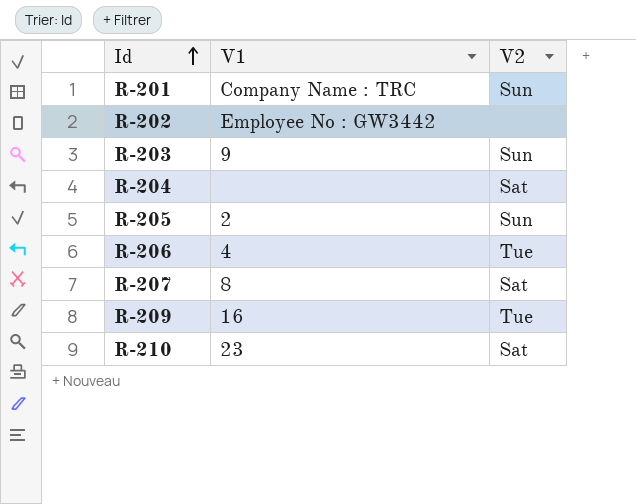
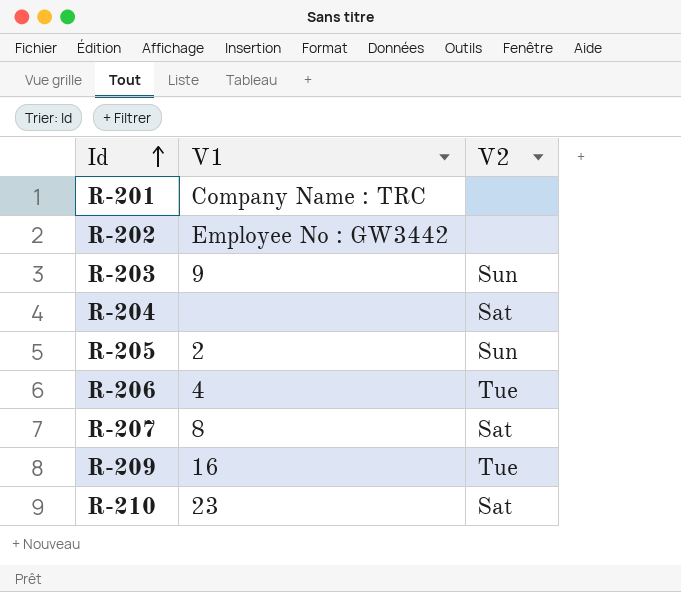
R-201 | V2: Sun -> none

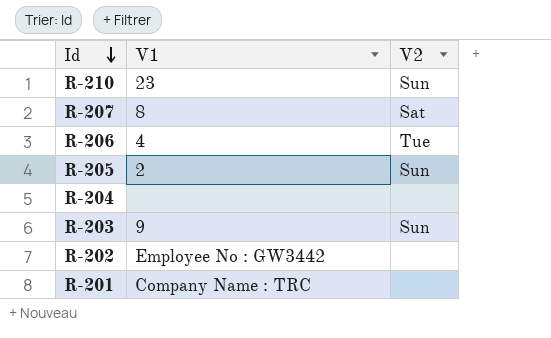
row order: Id ascending -> Id descending
row R-209: 16 | Tue -> none
R-210 | V2: Sat -> Sun
R-204 | V2: Sat -> none

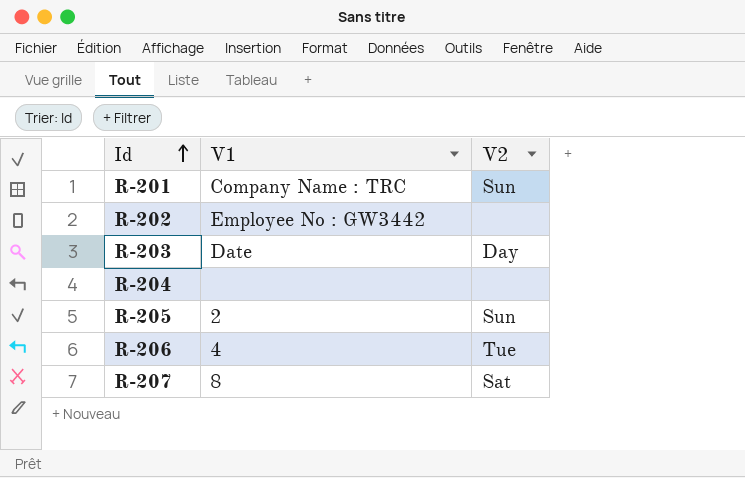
row order: Id descending -> Id ascending
row R-210: 23 | Sun -> none
R-201 | V2: none -> Sun
R-203 | V1: 9 -> Date
R-203 | V2: Sun -> Day

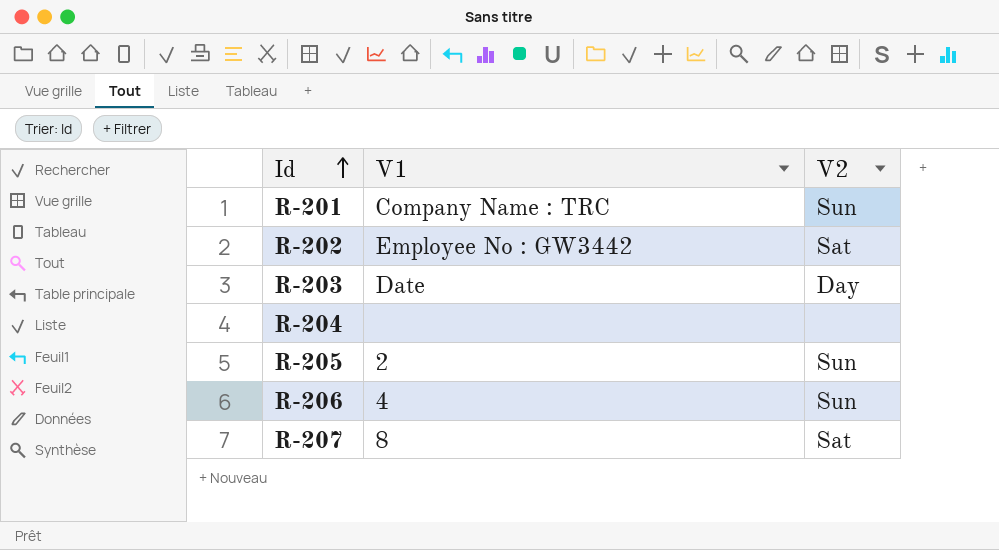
R-202 | V2: none -> Sat
R-206 | V2: Tue -> Sun

